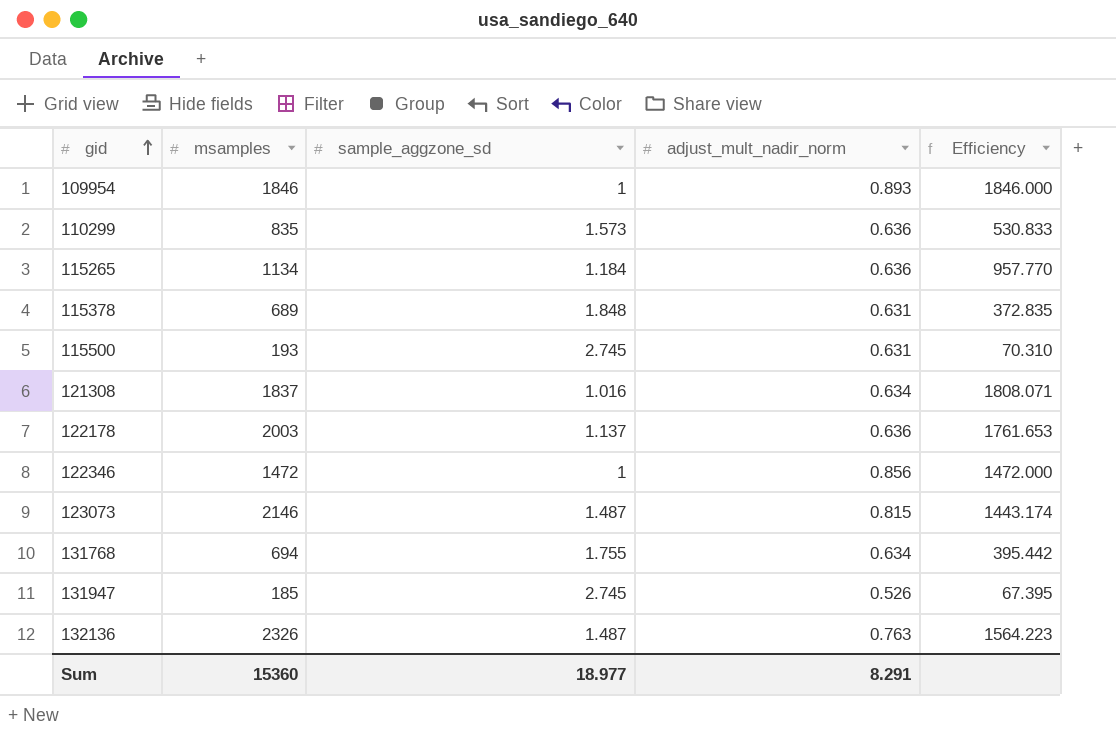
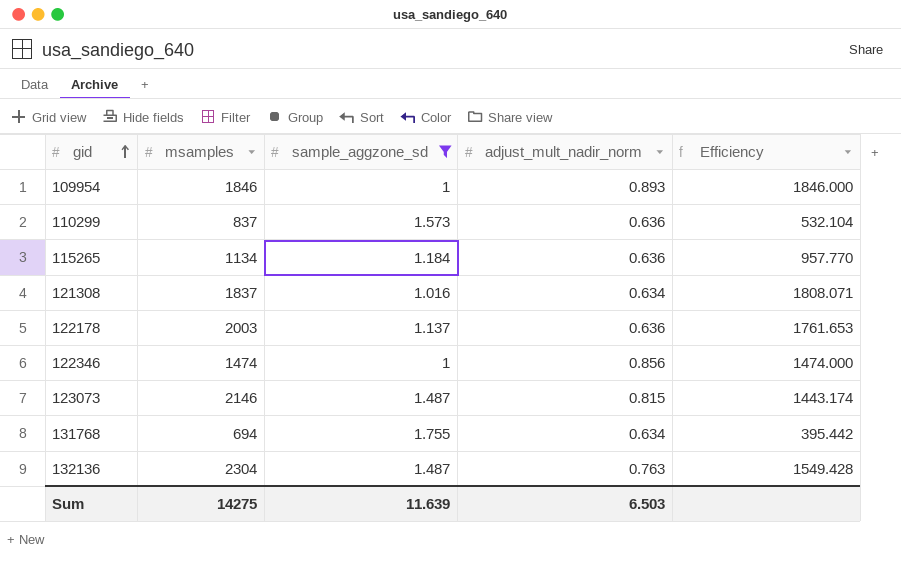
filter: none -> sample_aggzone_sd <= 1.755
110299 | msamples: 835 -> 837
110299 | Efficiency: 530.833 -> 532.104
122346 | msamples: 1472 -> 1474
122346 | Efficiency: 1472.000 -> 1474.000
132136 | msamples: 2326 -> 2304
132136 | Efficiency: 1564.223 -> 1549.428
Sum | msamples: 15360 -> 14275
Sum | sample_aggzone_sd: 18.977 -> 11.639
Sum | adjust_mult_nadir_norm: 8.291 -> 6.503

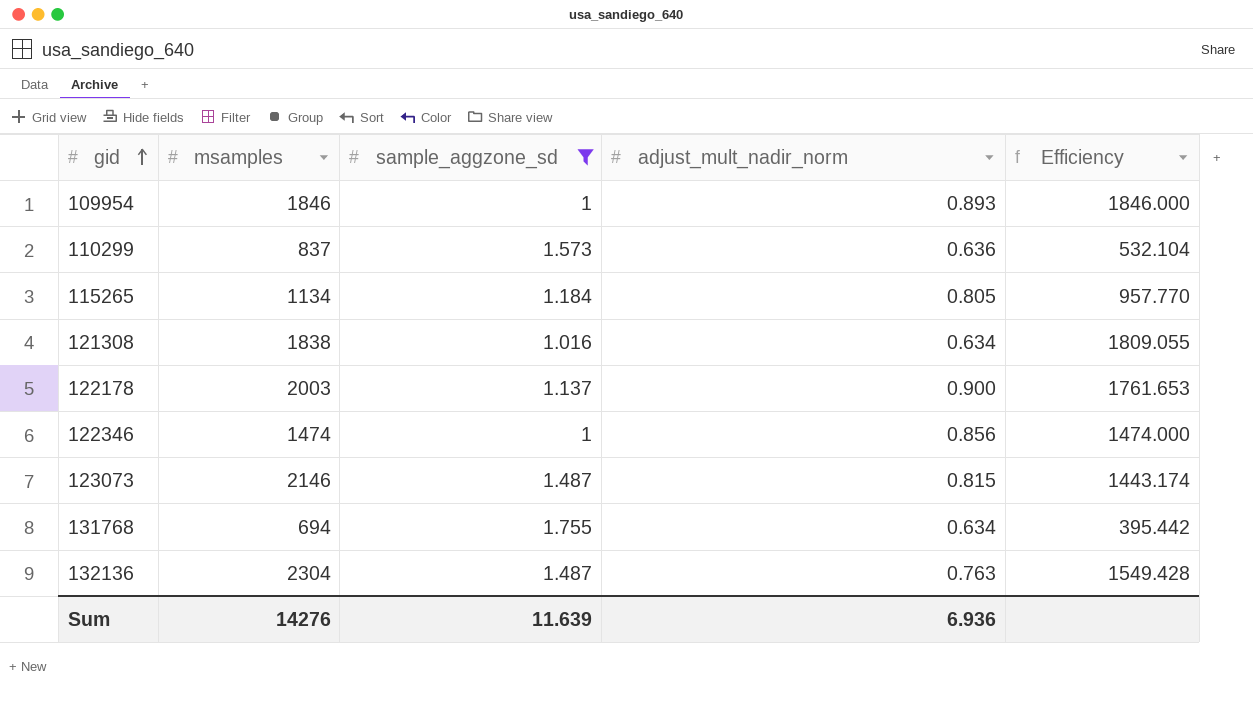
115265 | adjust_mult_nadir_norm: 0.636 -> 0.805
121308 | msamples: 1837 -> 1838
121308 | Efficiency: 1808.071 -> 1809.055
122178 | adjust_mult_nadir_norm: 0.636 -> 0.900
Sum | msamples: 14275 -> 14276
Sum | adjust_mult_nadir_norm: 6.503 -> 6.936

